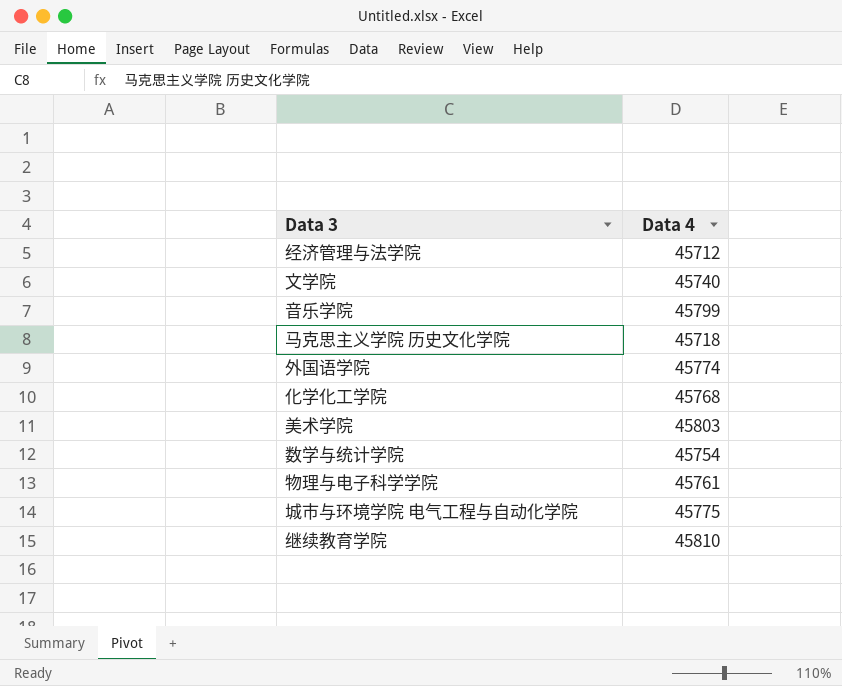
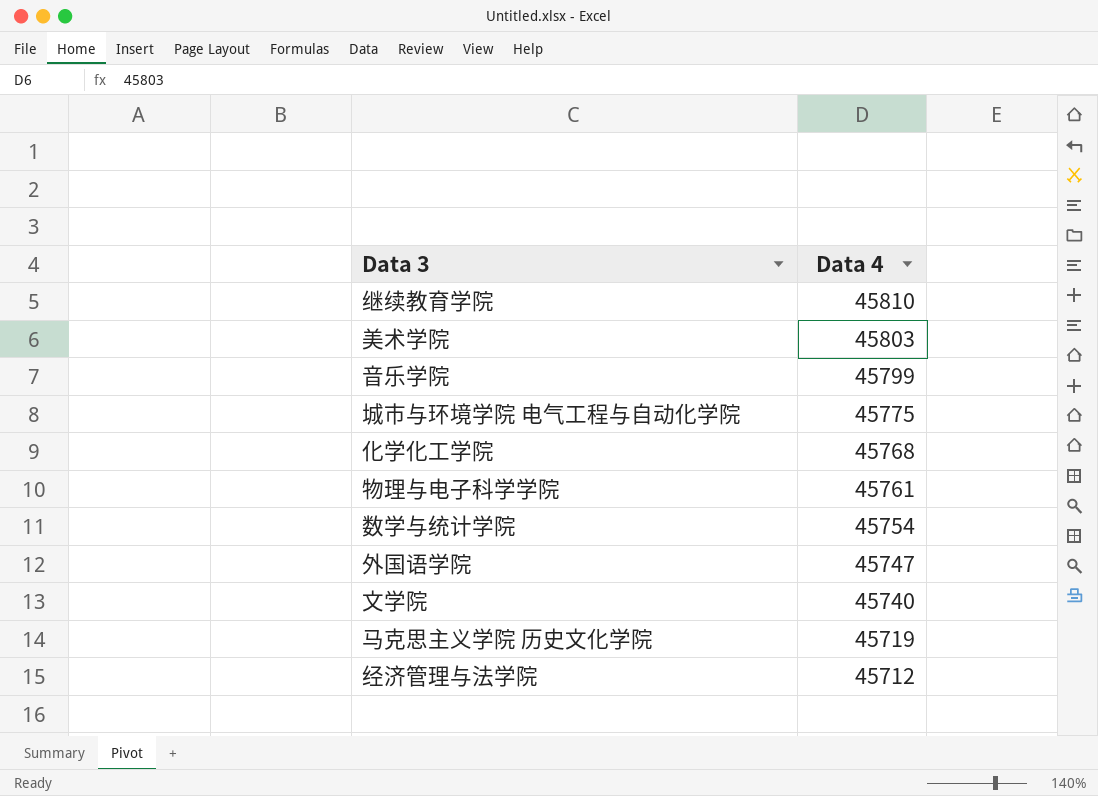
row order: none -> Data 4 descending
外国语学院 | Data 4: 45774 -> 45747
马克思主义学院 历史文化学院 | Data 4: 45718 -> 45719

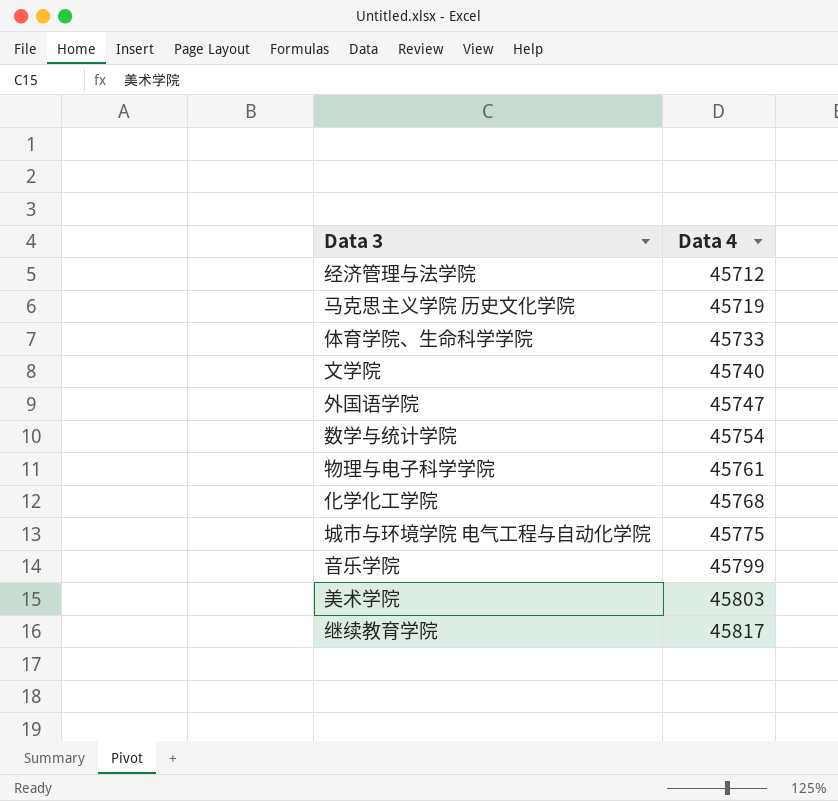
row order: Data 4 descending -> Data 4 ascending
row 体育学院、生命科学学院: none -> 45733
继续教育学院 | Data 4: 45810 -> 45817

